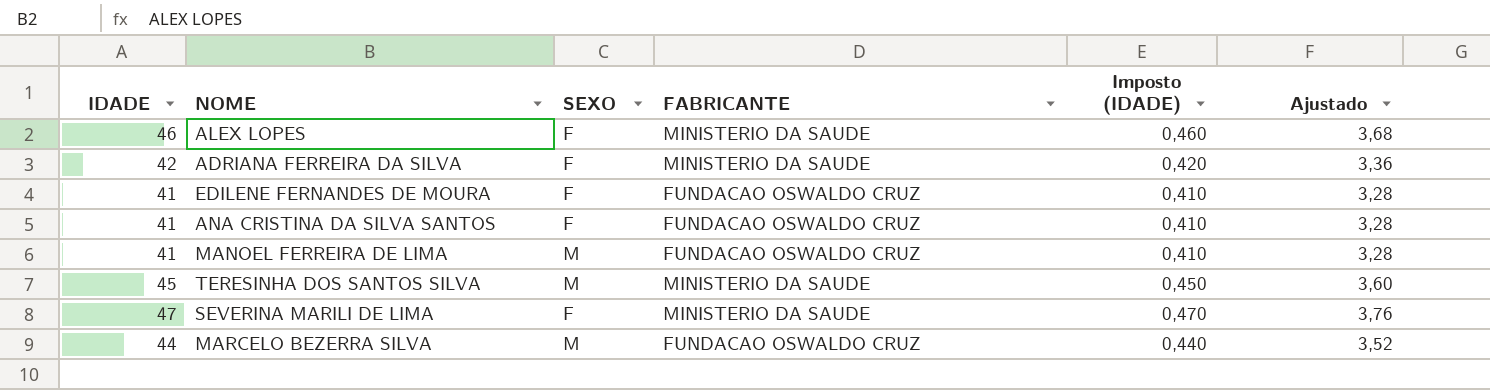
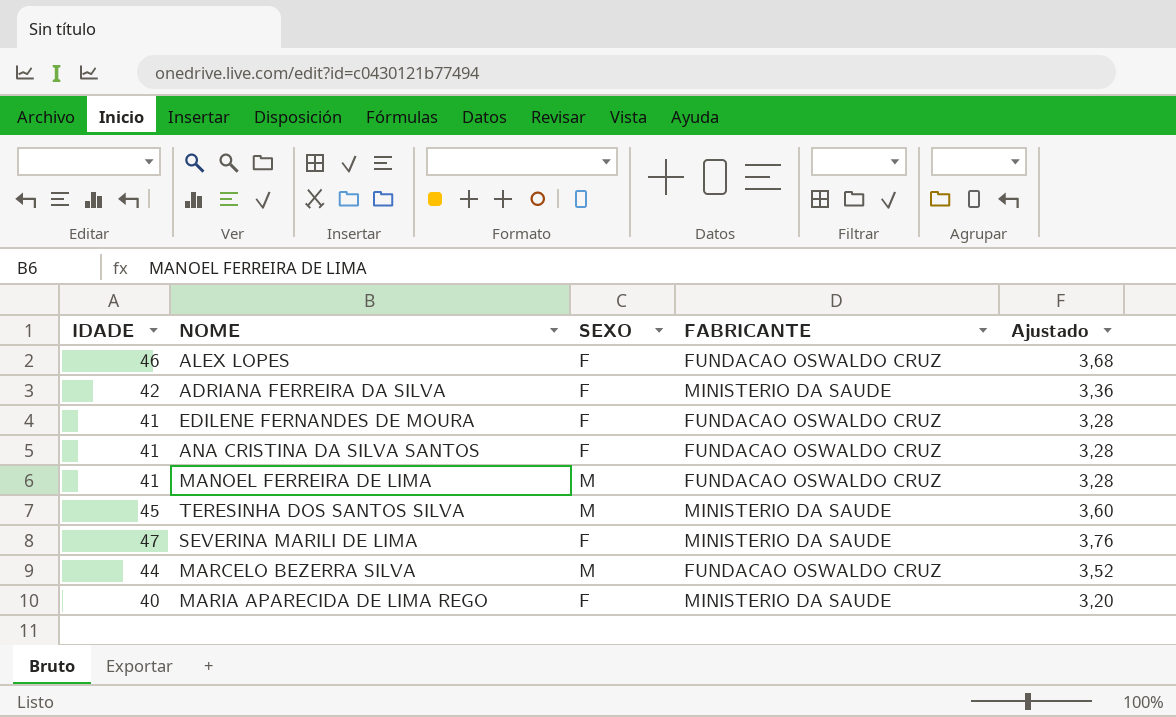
column Imposto (IDADE) | formula: [IDADE] * 0,01 -> none
ALEX LOPES | FABRICANTE: MINISTERIO DA SAUDE -> FUNDACAO OSWALDO CRUZ
row MARIA APARECIDA DE LIMA REGO: none -> 40 | F | MINISTERIO DA SAUDE | 3,20

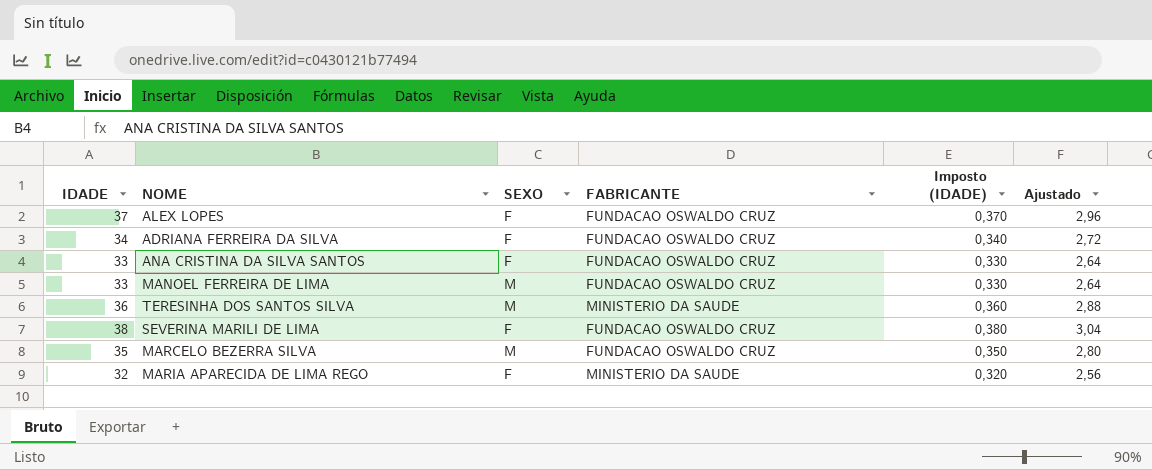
column Imposto (IDADE) | formula: none -> [IDADE] * 0,01
row EDILENE FERNANDES DE MOURA: 41 | F | FUNDACAO OSWALDO CRUZ | 3,28 -> none
ALEX LOPES | IDADE: 46 -> 37
ALEX LOPES | Ajustado: 3,68 -> 2,96
ADRIANA FERREIRA DA SILVA | IDADE: 42 -> 34
ADRIANA FERREIRA DA SILVA | FABRICANTE: MINISTERIO DA SAUDE -> FUNDACAO OSWALDO CRUZ
ADRIANA FERREIRA DA SILVA | Ajustado: 3,36 -> 2,72
ANA CRISTINA DA SILVA SANTOS | IDADE: 41 -> 33
ANA CRISTINA DA SILVA SANTOS | Ajustado: 3,28 -> 2,64
MANOEL FERREIRA DE LIMA | IDADE: 41 -> 33
MANOEL FERREIRA DE LIMA | Ajustado: 3,28 -> 2,64
TERESINHA DOS SANTOS SILVA | IDADE: 45 -> 36
TERESINHA DOS SANTOS SILVA | Ajustado: 3,60 -> 2,88
SEVERINA MARILI DE LIMA | IDADE: 47 -> 38
SEVERINA MARILI DE LIMA | FABRICANTE: MINISTERIO DA SAUDE -> FUNDACAO OSWALDO CRUZ
SEVERINA MARILI DE LIMA | Ajustado: 3,76 -> 3,04
MARCELO BEZERRA SILVA | IDADE: 44 -> 35
MARCELO BEZERRA SILVA | Ajustado: 3,52 -> 2,80
MARIA APARECIDA DE LIMA REGO | IDADE: 40 -> 32
MARIA APARECIDA DE LIMA REGO | Ajustado: 3,20 -> 2,56

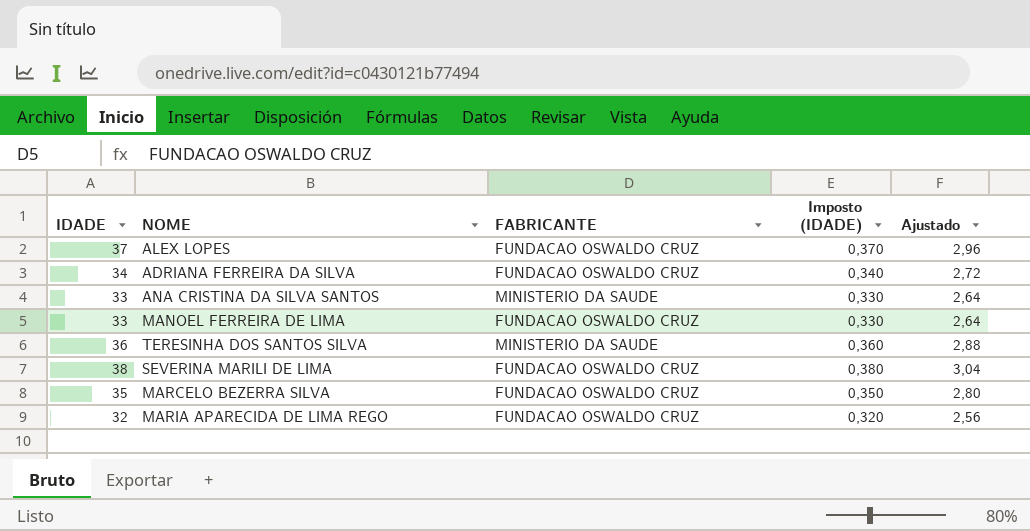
column SEXO | position: 3 -> none
ANA CRISTINA DA SILVA SANTOS | FABRICANTE: FUNDACAO OSWALDO CRUZ -> MINISTERIO DA SAUDE
MARIA APARECIDA DE LIMA REGO | FABRICANTE: MINISTERIO DA SAUDE -> FUNDACAO OSWALDO CRUZ

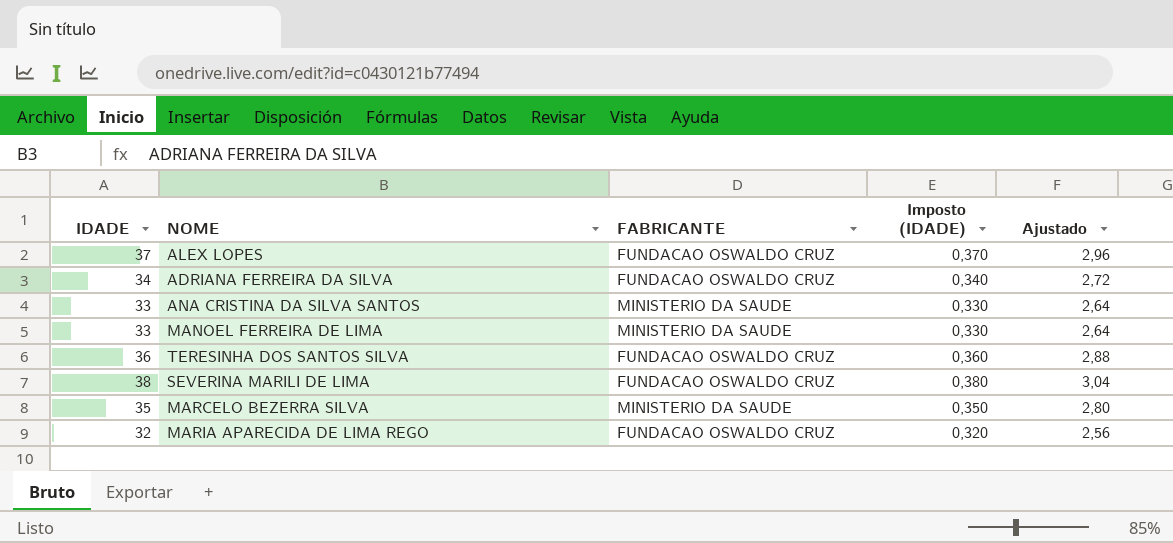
MANOEL FERREIRA DE LIMA | FABRICANTE: FUNDACAO OSWALDO CRUZ -> MINISTERIO DA SAUDE
TERESINHA DOS SANTOS SILVA | FABRICANTE: MINISTERIO DA SAUDE -> FUNDACAO OSWALDO CRUZ
MARCELO BEZERRA SILVA | FABRICANTE: FUNDACAO OSWALDO CRUZ -> MINISTERIO DA SAUDE

